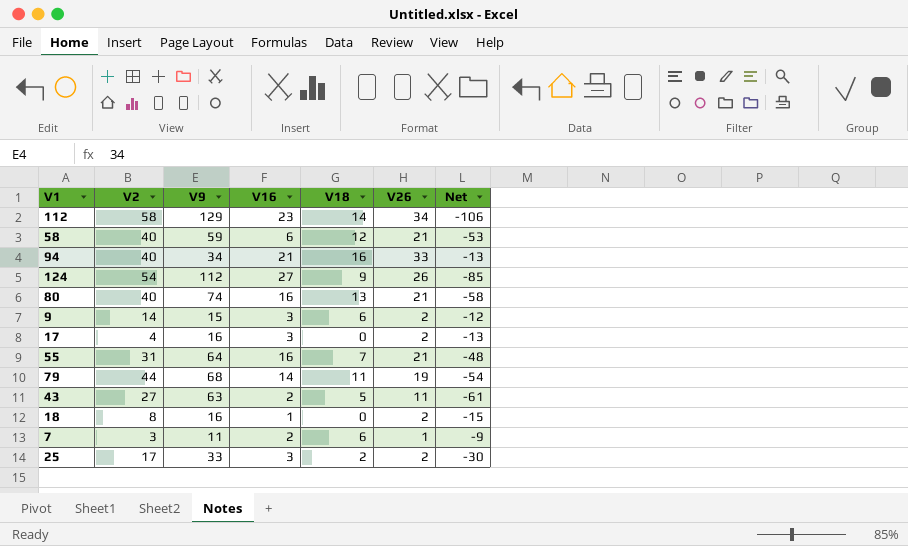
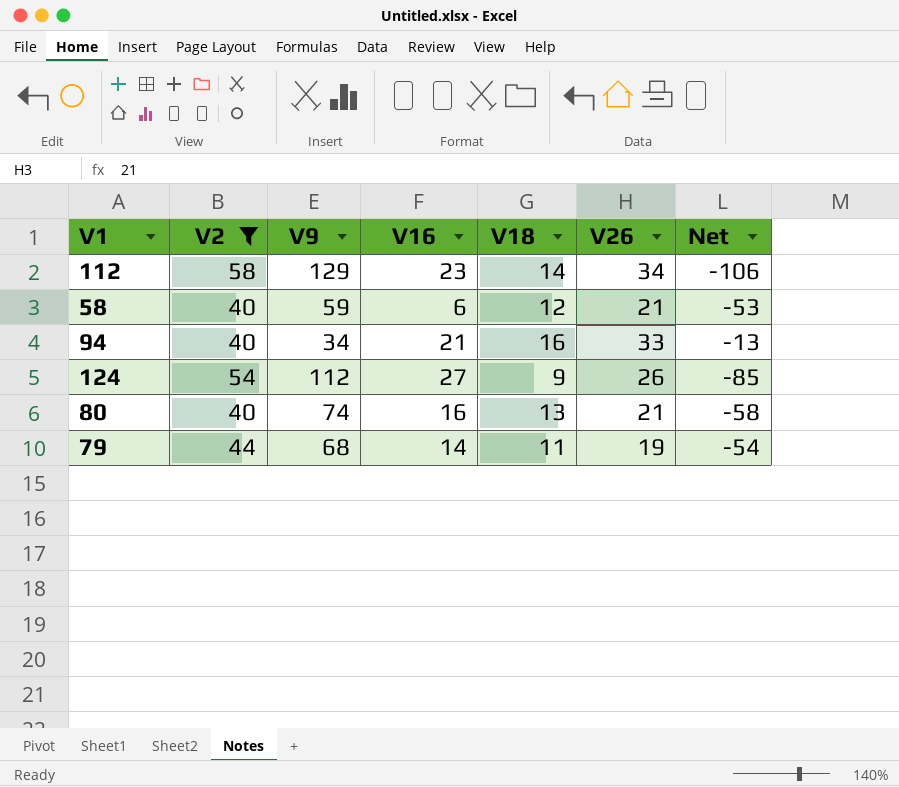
filter: none -> V2 >= 40

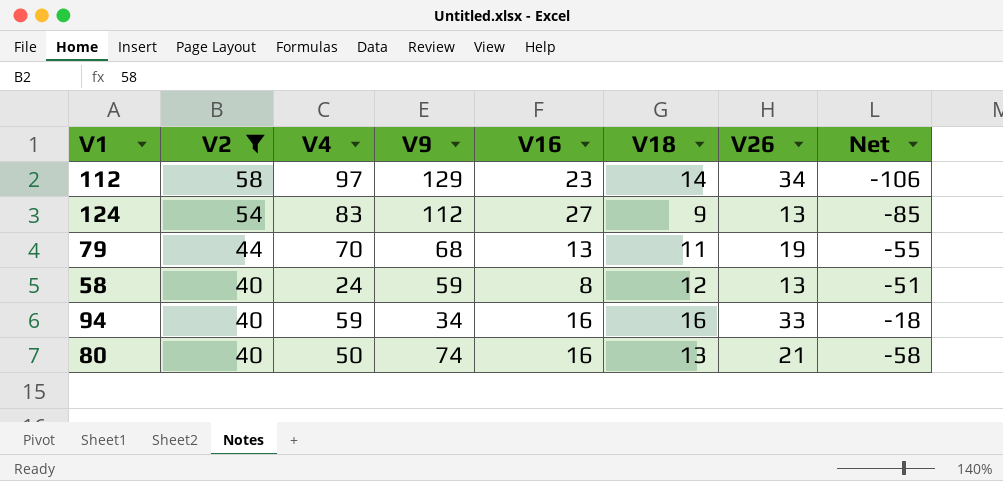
row order: none -> V2 descending
column V4 | position: none -> 3
124 | V26: 26 -> 13
79 | V16: 14 -> 13
79 | Net: -54 -> -55
58 | V16: 6 -> 8
58 | V26: 21 -> 13
58 | Net: -53 -> -51
94 | V16: 21 -> 16
94 | Net: -13 -> -18

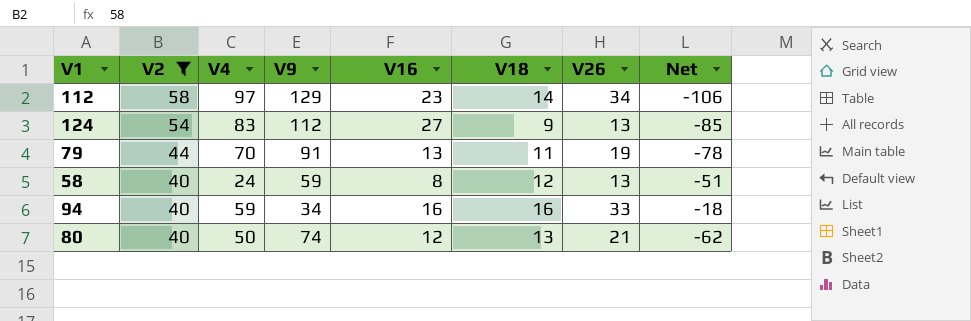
79 | V9: 68 -> 91
79 | Net: -55 -> -78
80 | V16: 16 -> 12
80 | Net: -58 -> -62

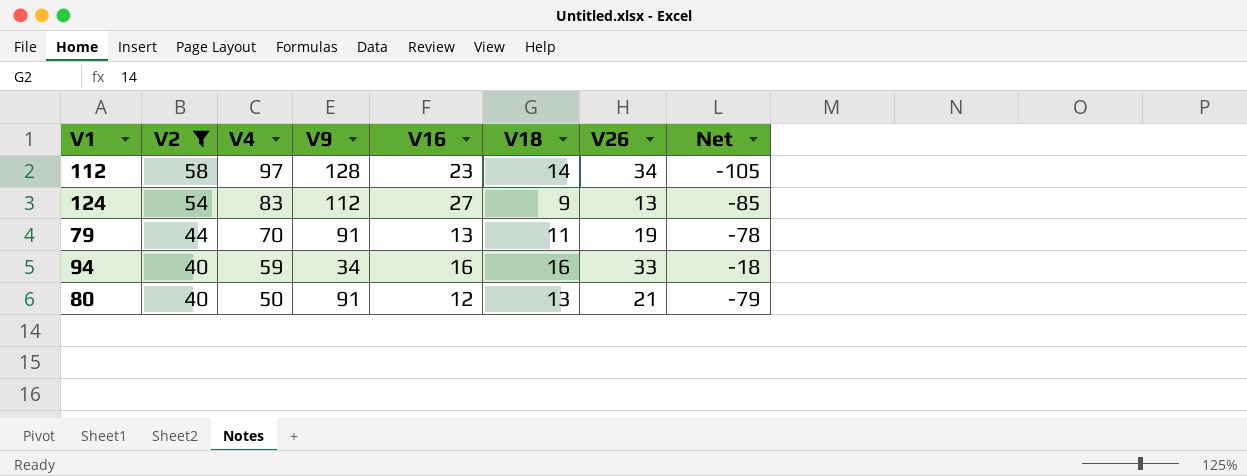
row 58: 40 | 24 | 59 | 8 | 12 | 13 | -51 -> none
112 | V9: 129 -> 128
112 | Net: -106 -> -105
80 | V9: 74 -> 91
80 | Net: -62 -> -79

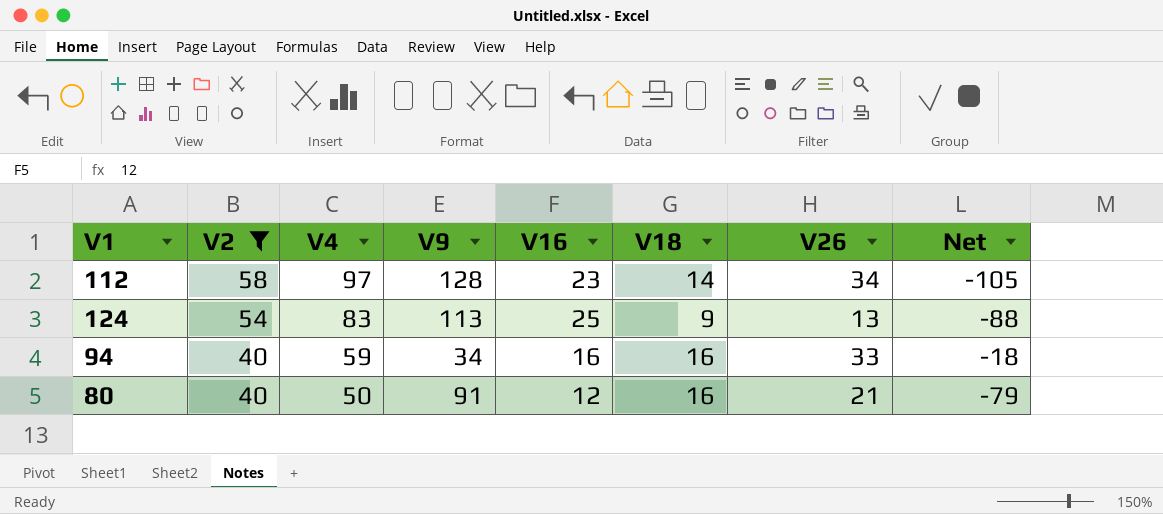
row 79: 44 | 70 | 91 | 13 | 11 | 19 | -78 -> none
124 | V9: 112 -> 113
124 | V16: 27 -> 25
124 | Net: -85 -> -88
80 | V18: 13 -> 16

